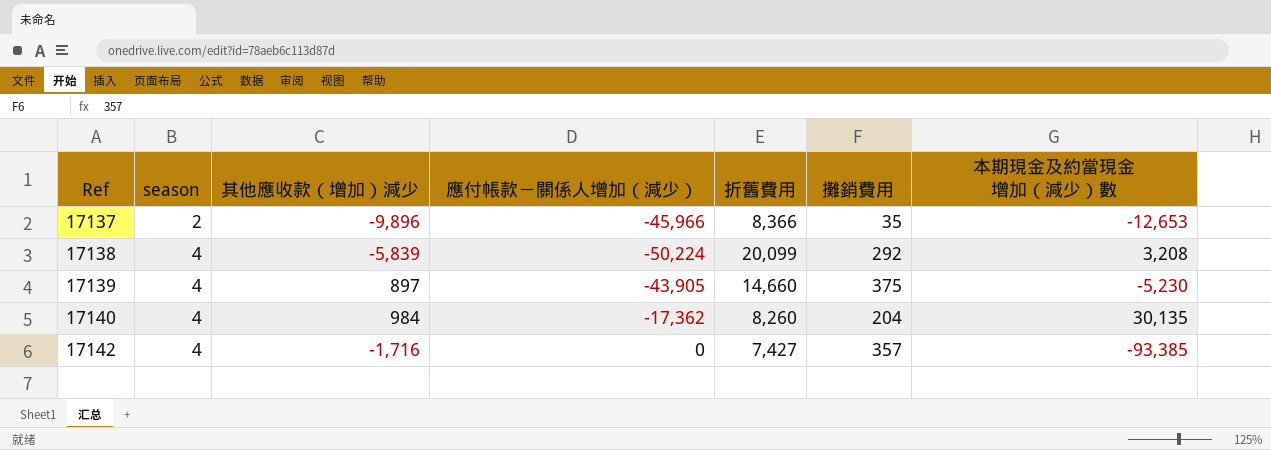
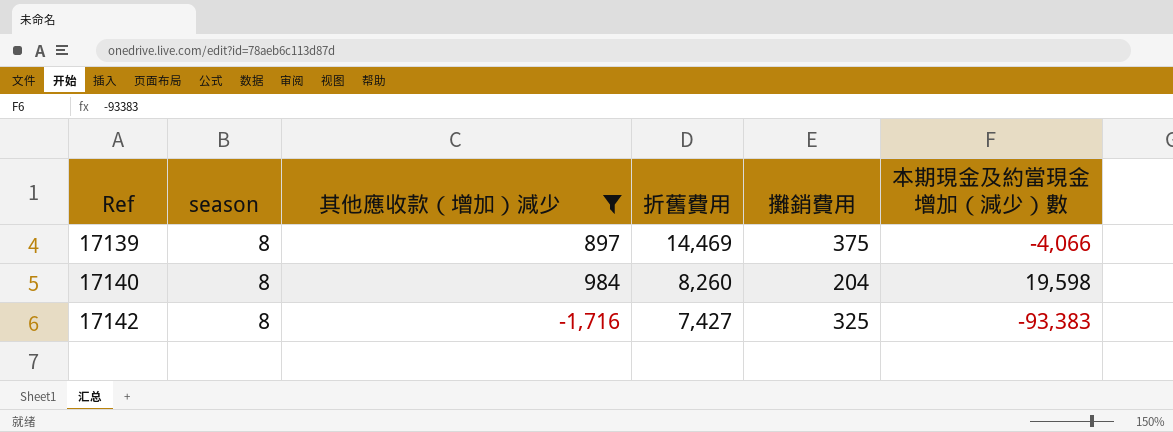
filter: none -> 其他應收款（增加）減少 >= -1,716
column 應付帳款－關係人增加（減少） | position: 4 -> none
17139 | season: 4 -> 8
17139 | 折舊費用: 14,660 -> 14,469
17139 | 本期現金及約當現金增加（減少）數: -5,230 -> -4,066
17140 | season: 4 -> 8
17140 | 本期現金及約當現金增加（減少）數: 30,135 -> 19,598
17142 | season: 4 -> 8
17142 | 攤銷費用: 357 -> 325
17142 | 本期現金及約當現金增加（減少）數: -93,385 -> -93,383

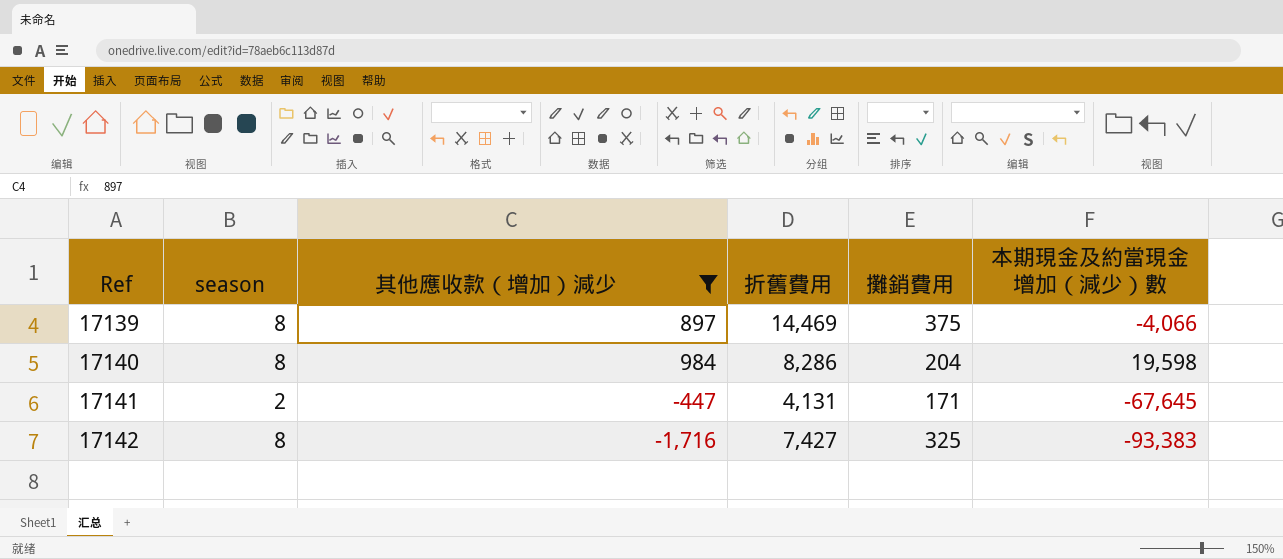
17140 | 折舊費用: 8,260 -> 8,286
row 17141: none -> 2 | -447 | 4,131 | 171 | -67,645

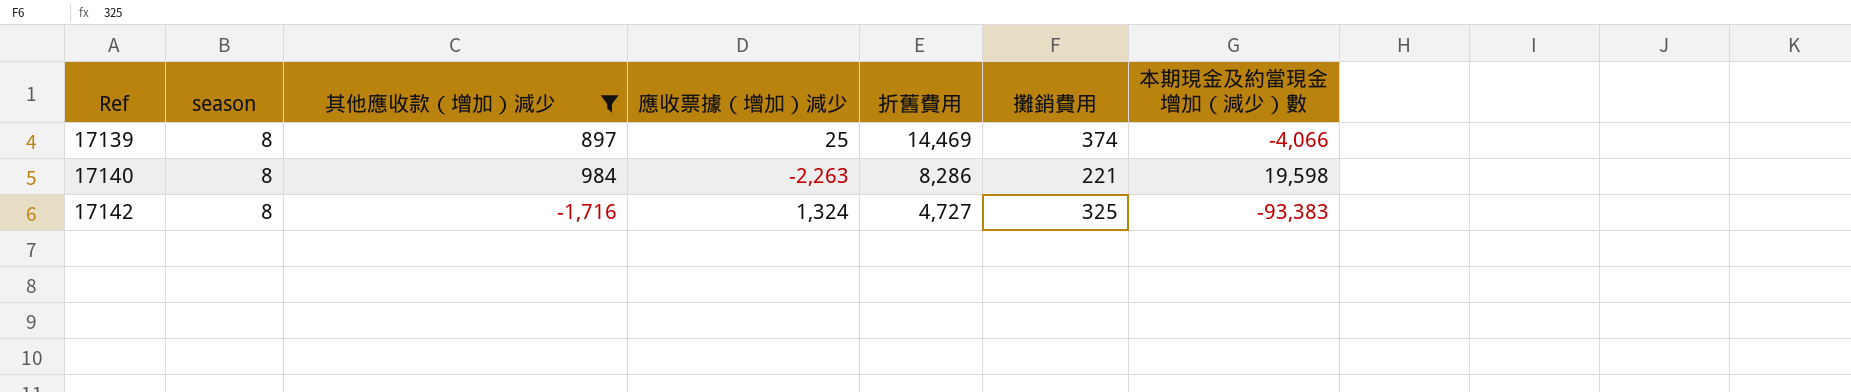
column 應收票據（增加）減少 | position: none -> 4
row 17141: 2 | -447 | 4,131 | 171 | -67,645 -> none
17139 | 攤銷費用: 375 -> 374
17140 | 攤銷費用: 204 -> 221
17142 | 折舊費用: 7,427 -> 4,727

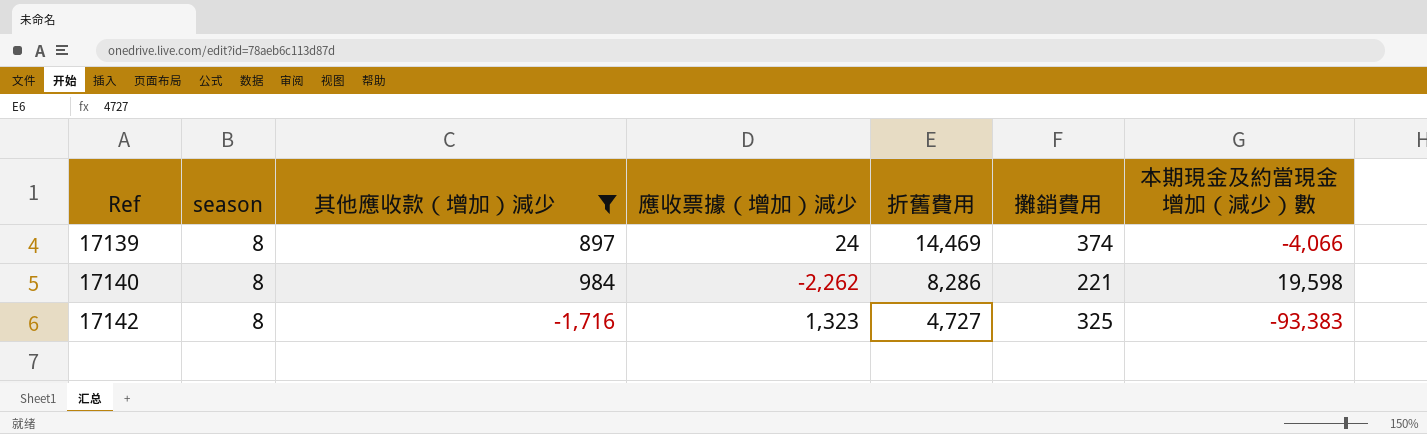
17139 | 應收票據（增加）減少: 25 -> 24
17140 | 應收票據（增加）減少: -2,263 -> -2,262
17142 | 應收票據（增加）減少: 1,324 -> 1,323

